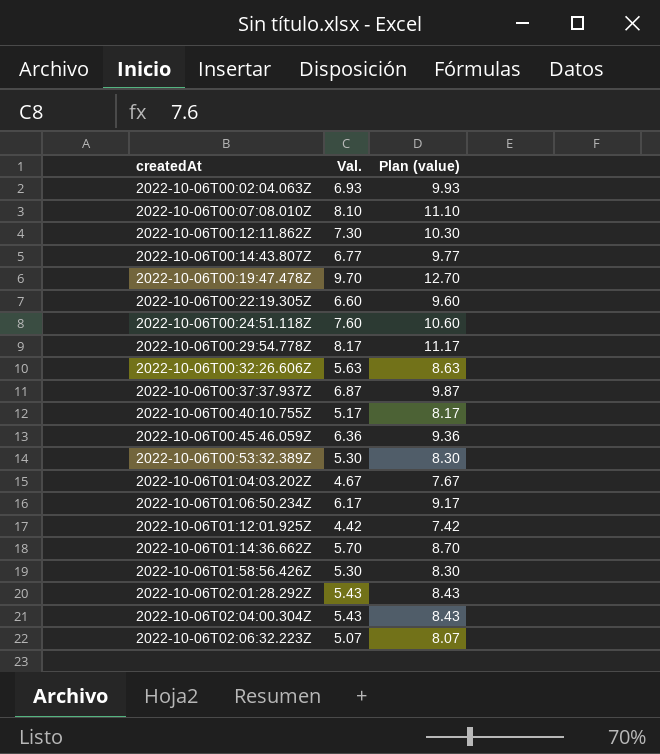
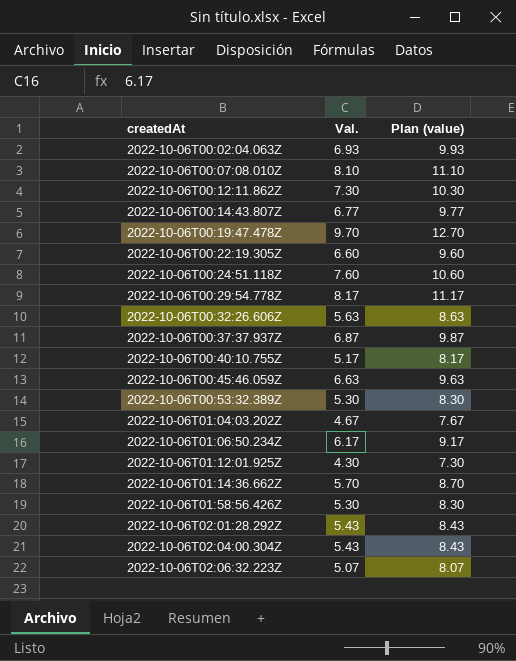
2022-10-06T00:45:46.059Z | Val.: 6.36 -> 6.63
2022-10-06T00:45:46.059Z | Plan (value): 9.36 -> 9.63
2022-10-06T01:12:01.925Z | Val.: 4.42 -> 4.30
2022-10-06T01:12:01.925Z | Plan (value): 7.42 -> 7.30

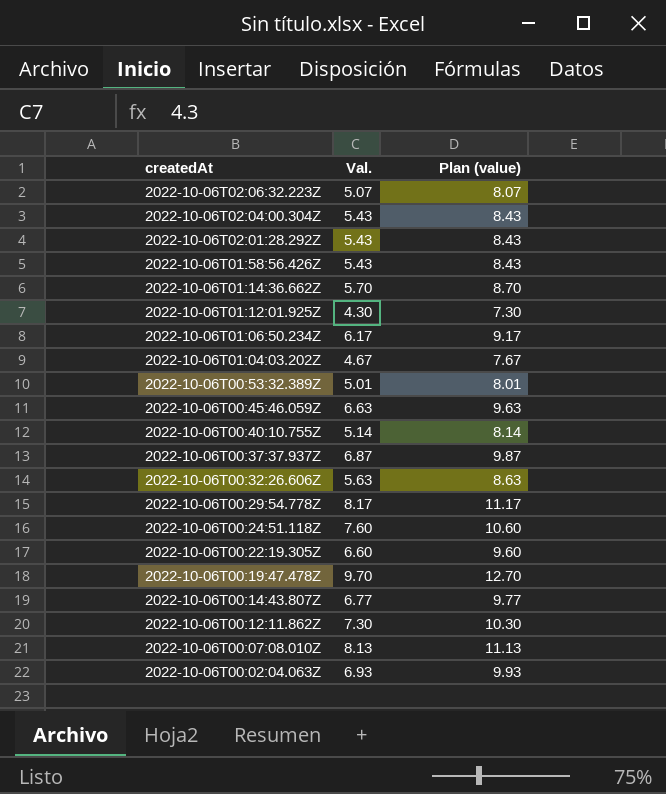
row order: createdAt ascending -> createdAt descending
2022-10-06T01:58:56.426Z | Val.: 5.30 -> 5.43
2022-10-06T01:58:56.426Z | Plan (value): 8.30 -> 8.43
2022-10-06T00:53:32.389Z | Val.: 5.30 -> 5.01
2022-10-06T00:53:32.389Z | Plan (value): 8.30 -> 8.01
2022-10-06T00:40:10.755Z | Val.: 5.17 -> 5.14
2022-10-06T00:40:10.755Z | Plan (value): 8.17 -> 8.14
2022-10-06T00:07:08.010Z | Val.: 8.10 -> 8.13
2022-10-06T00:07:08.010Z | Plan (value): 11.10 -> 11.13

